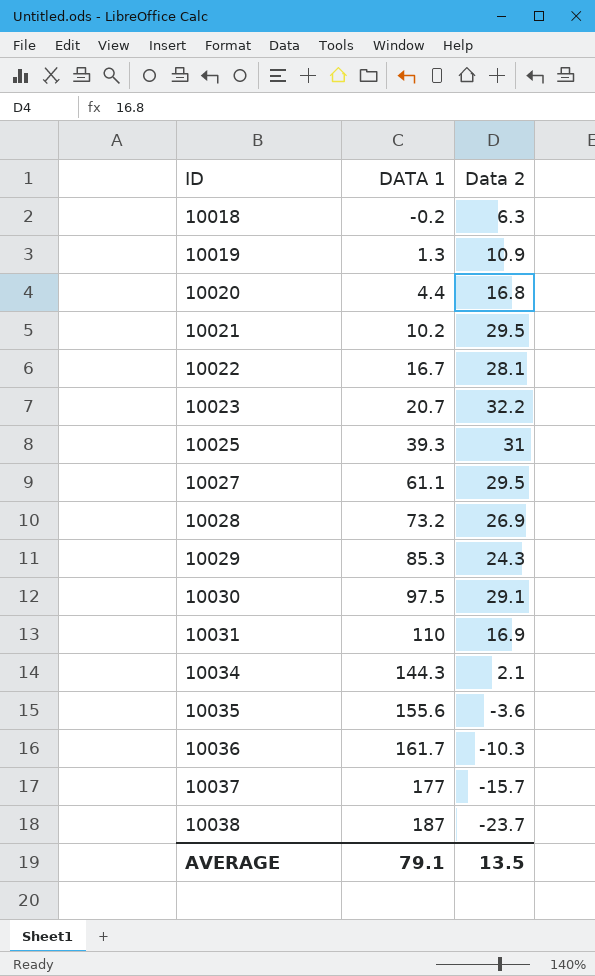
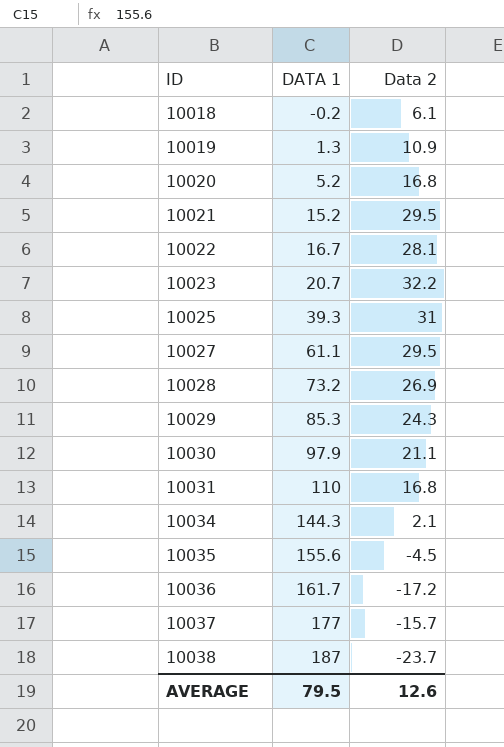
10018 | Data 2: 6.3 -> 6.1
10020 | DATA 1: 4.4 -> 5.2
10021 | DATA 1: 10.2 -> 15.2
10030 | DATA 1: 97.5 -> 97.9
10030 | Data 2: 29.1 -> 21.1
10031 | Data 2: 16.9 -> 16.8
10035 | Data 2: -3.6 -> -4.5
10036 | Data 2: -10.3 -> -17.2
AVERAGE | DATA 1: 79.1 -> 79.5
AVERAGE | Data 2: 13.5 -> 12.6

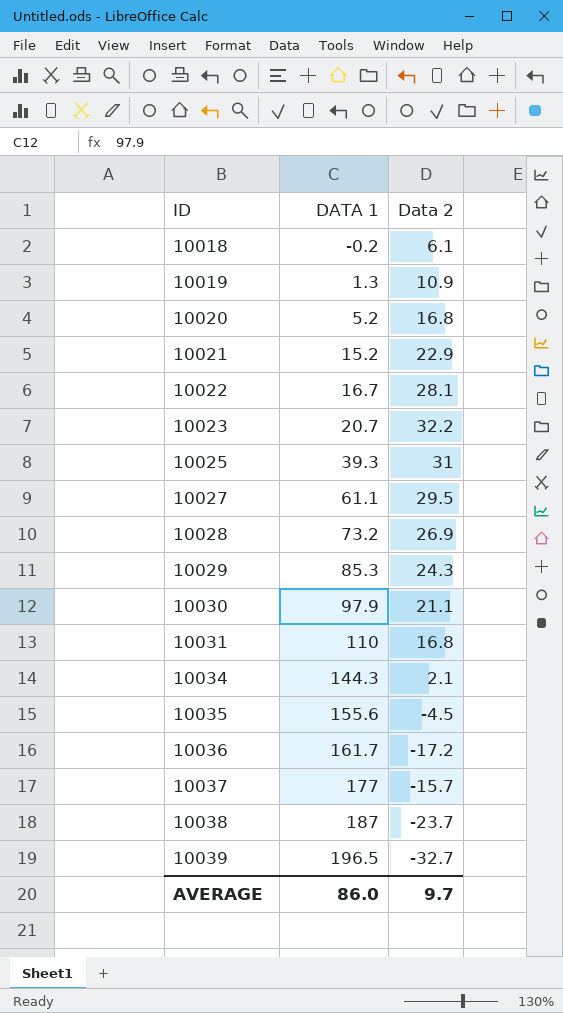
10021 | Data 2: 29.5 -> 22.9
row 10039: none -> 196.5 | -32.7
AVERAGE | DATA 1: 79.5 -> 86.0
AVERAGE | Data 2: 12.6 -> 9.7

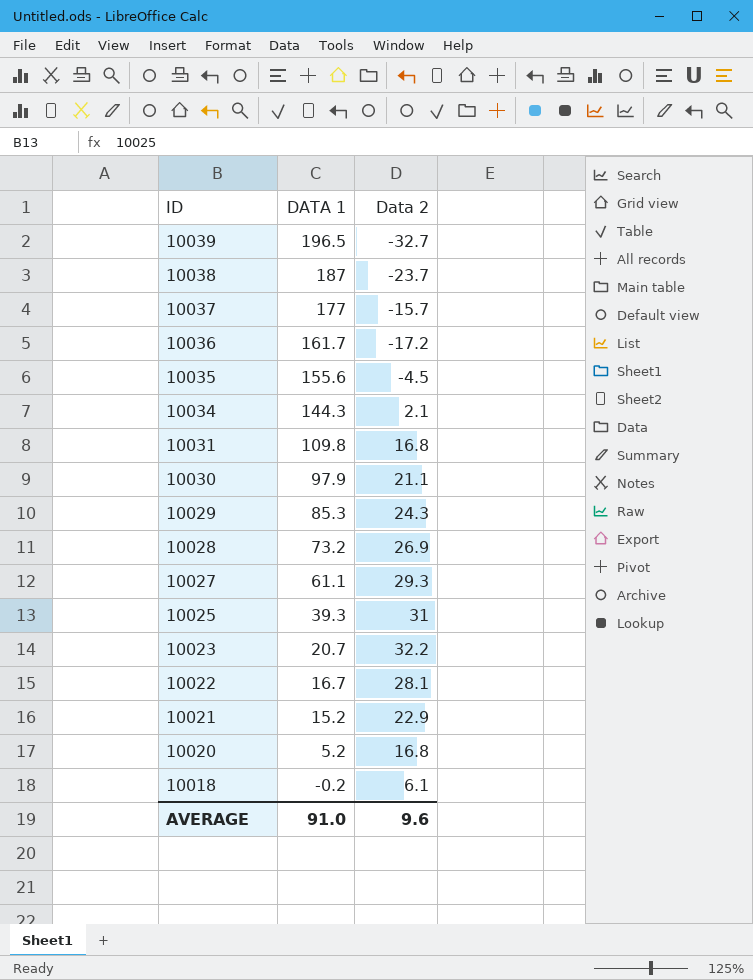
row order: ID ascending -> ID descending
row 10019: 1.3 | 10.9 -> none
10031 | DATA 1: 110 -> 109.8
10027 | Data 2: 29.5 -> 29.3
AVERAGE | DATA 1: 86.0 -> 91.0
AVERAGE | Data 2: 9.7 -> 9.6

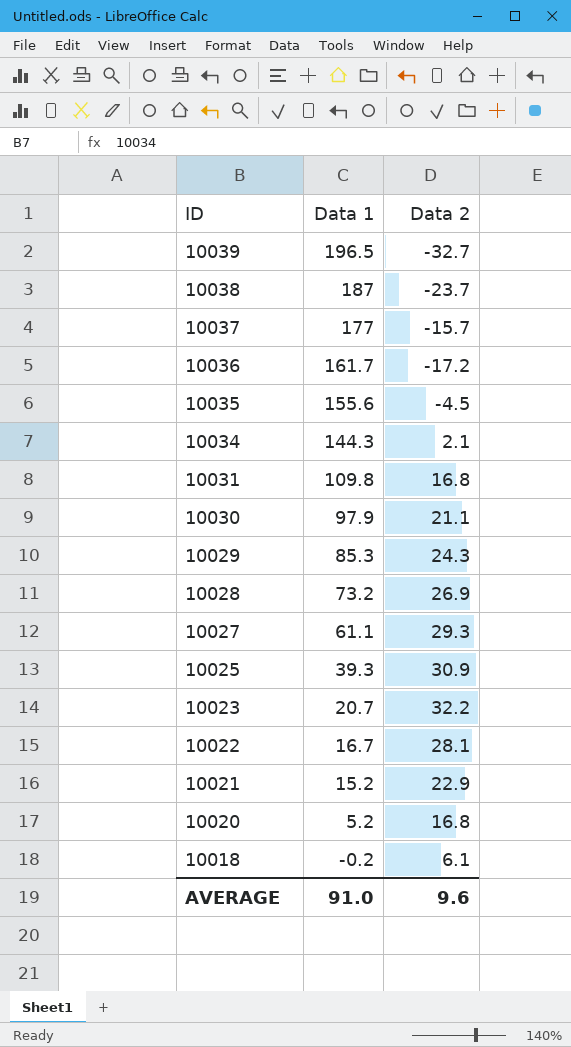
column name: DATA 1 -> Data 1
10025 | Data 2: 31 -> 30.9

